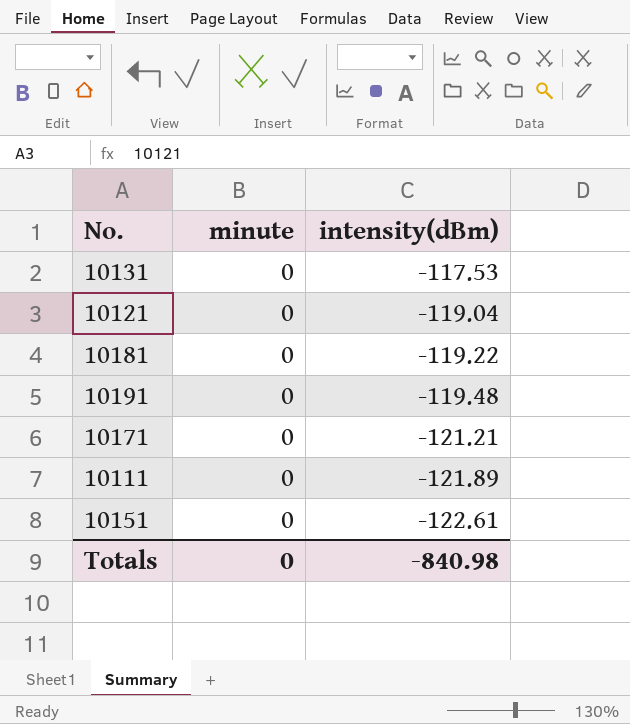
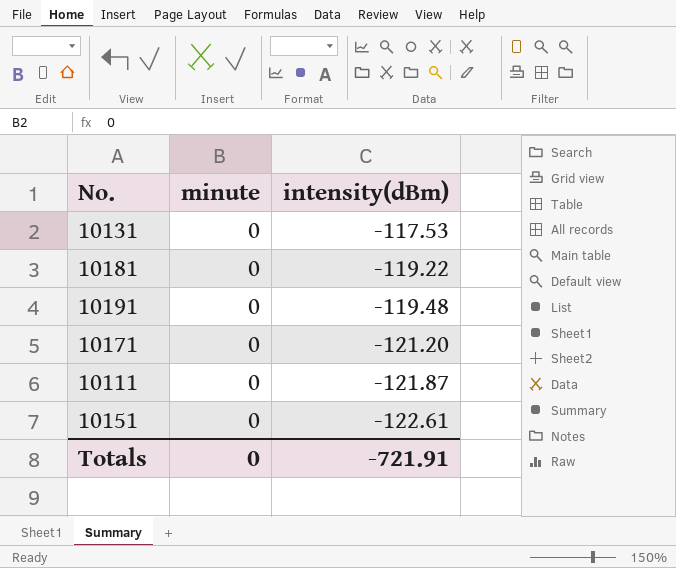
row 10121: 0 | -119.04 -> none
10171 | intensity(dBm): -121.21 -> -121.20
10111 | intensity(dBm): -121.89 -> -121.87
Totals | intensity(dBm): -840.98 -> -721.91

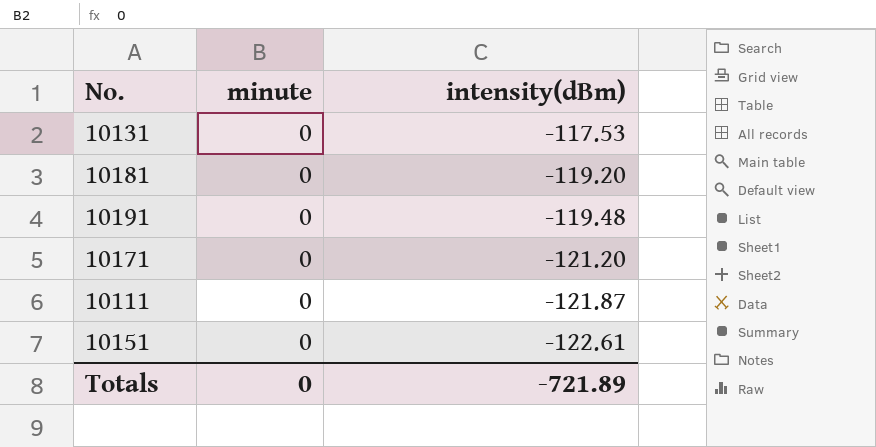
10181 | intensity(dBm): -119.22 -> -119.20
Totals | intensity(dBm): -721.91 -> -721.89

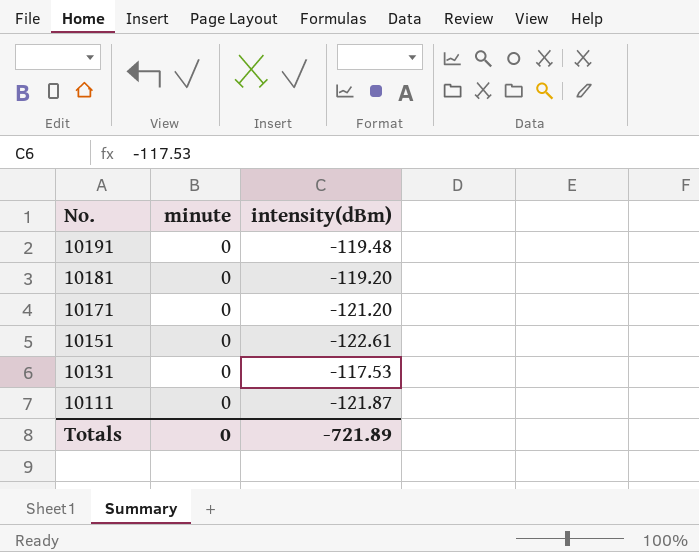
row order: intensity(dBm) descending -> No. descending

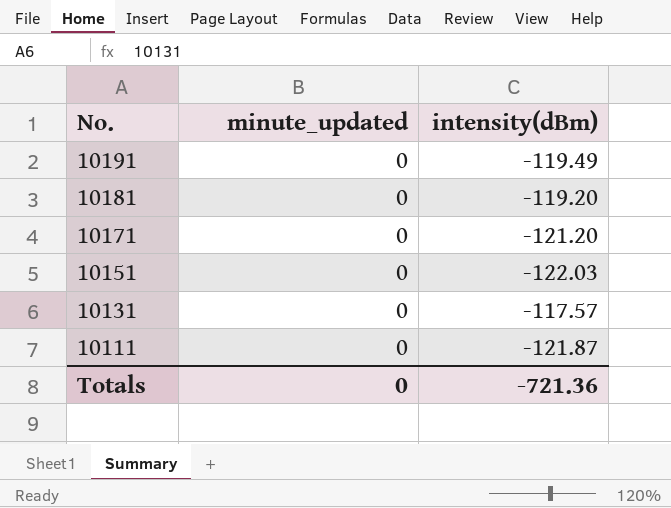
column name: minute -> minute_updated
10191 | intensity(dBm): -119.48 -> -119.49
10151 | intensity(dBm): -122.61 -> -122.03
10131 | intensity(dBm): -117.53 -> -117.57
Totals | intensity(dBm): -721.89 -> -721.36

